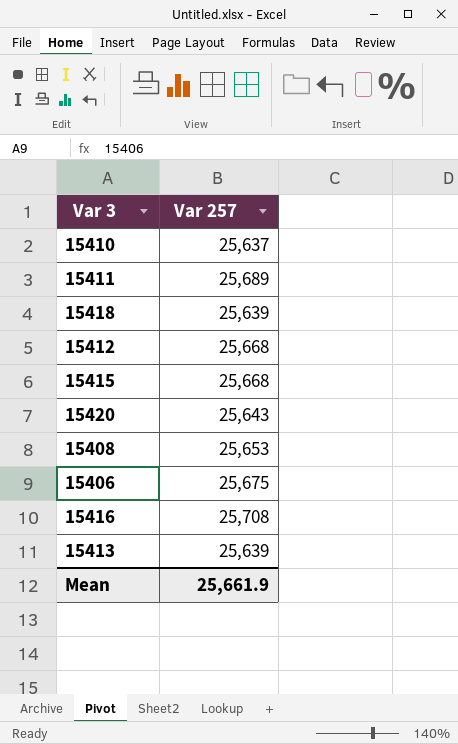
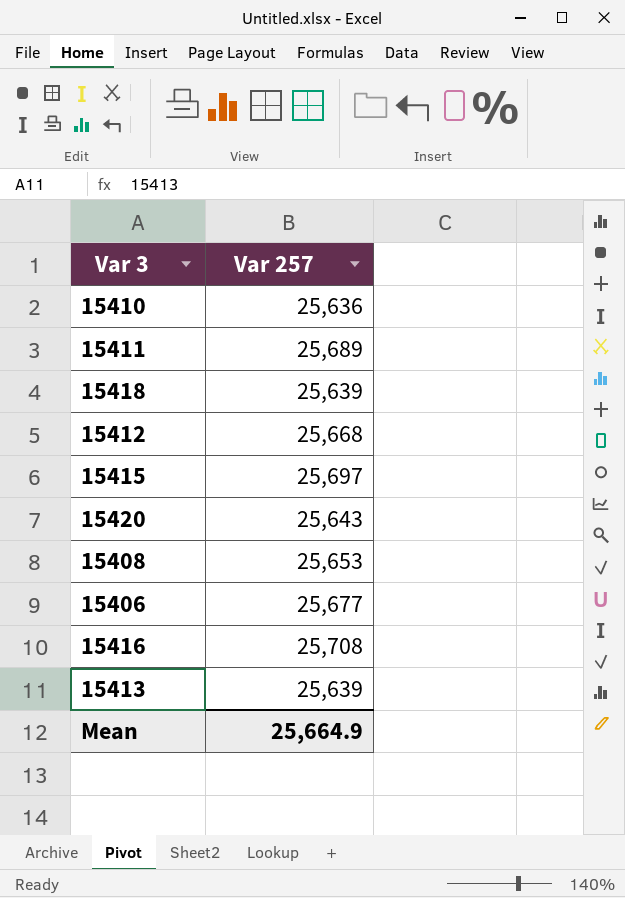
15410 | Var 257: 25,637 -> 25,636
15415 | Var 257: 25,668 -> 25,697
15406 | Var 257: 25,675 -> 25,677
Mean | Var 257: 25,661.9 -> 25,664.9

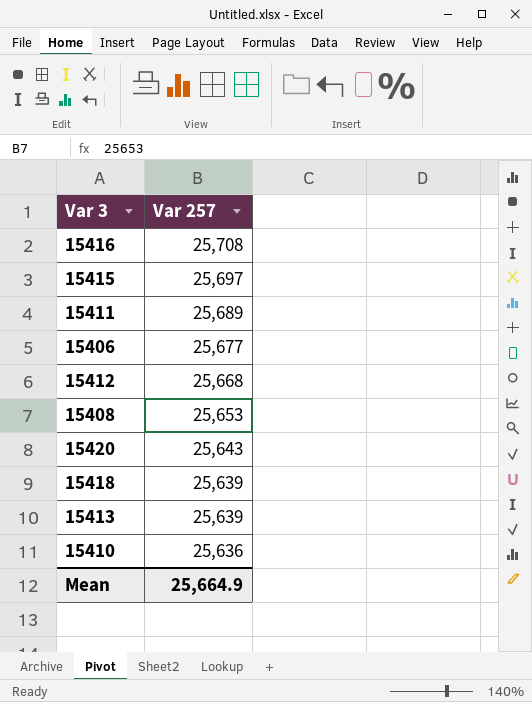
row order: none -> Var 257 descending

